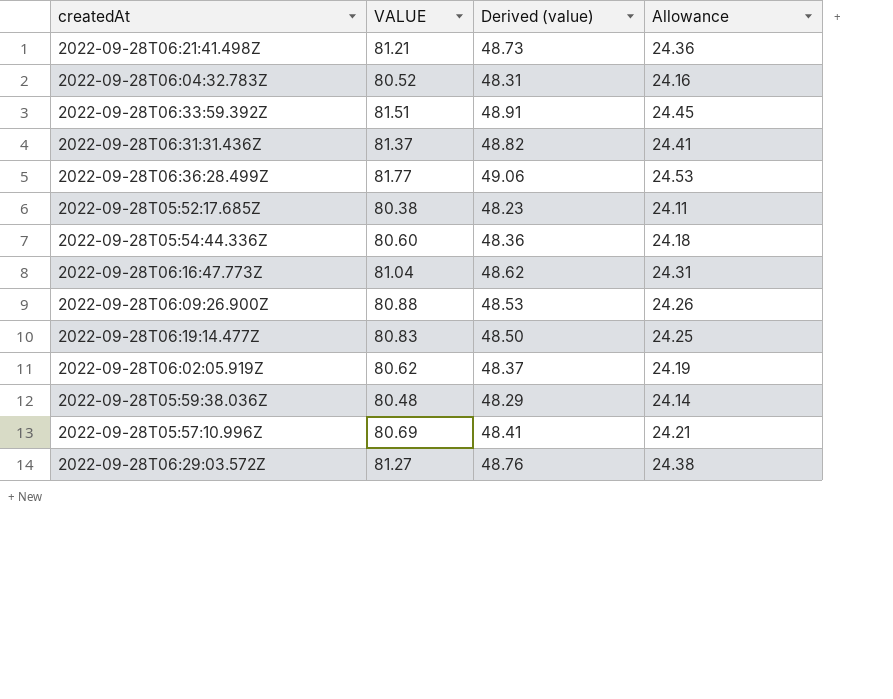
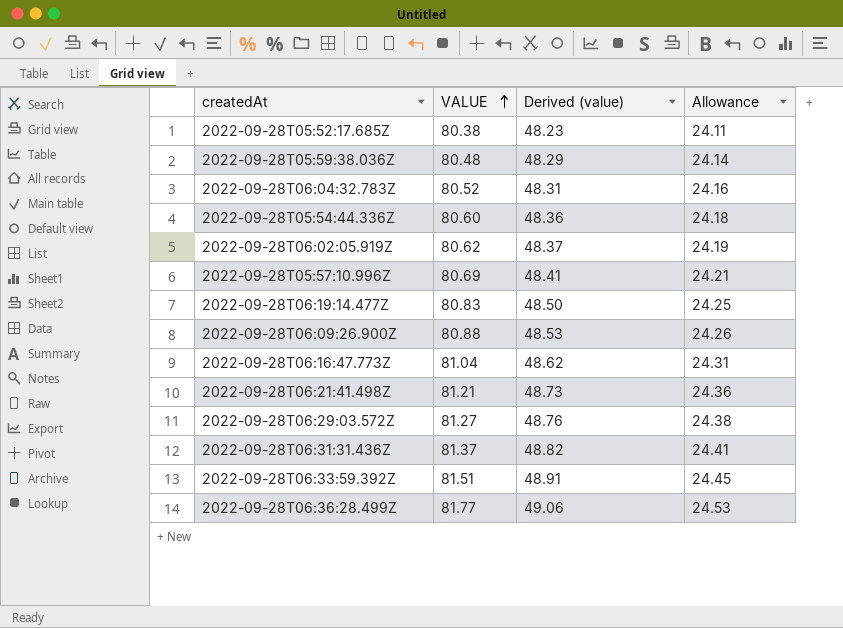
row order: none -> VALUE ascending

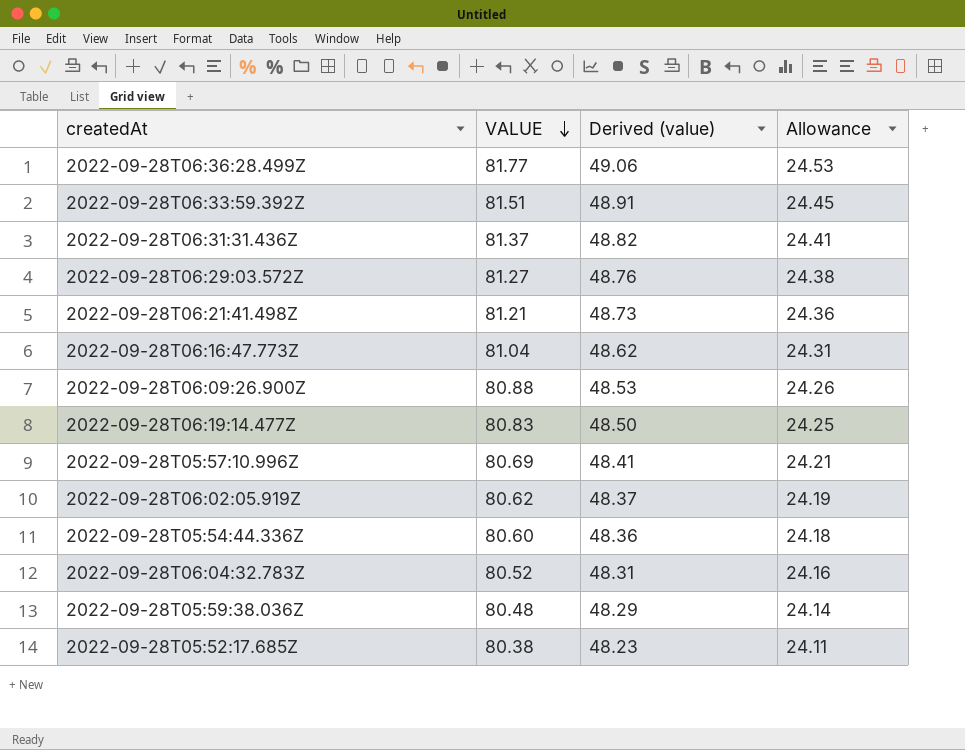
row order: VALUE ascending -> VALUE descending

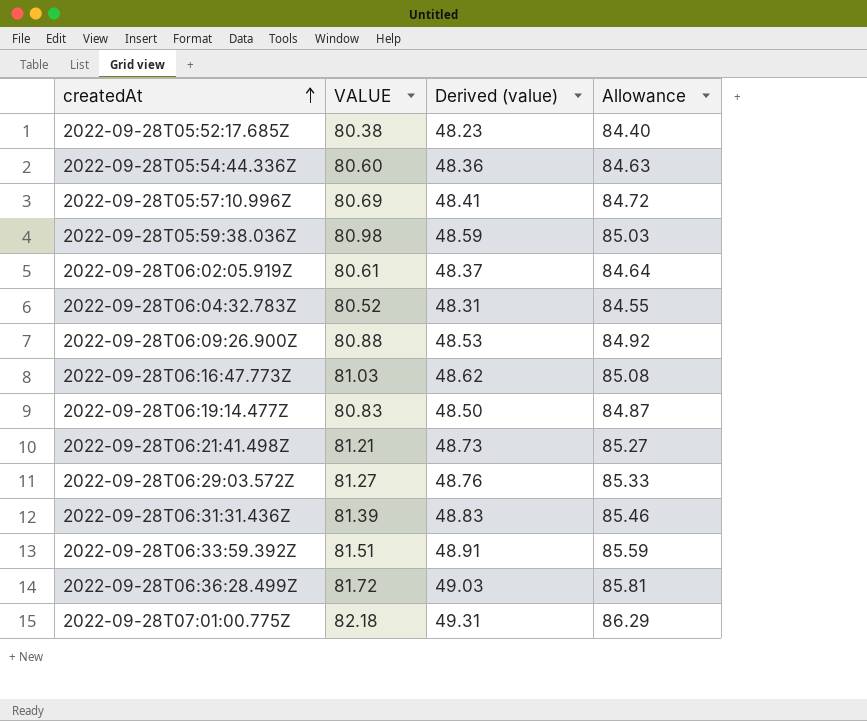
row order: VALUE descending -> createdAt ascending
column Allowance | formula: [VALUE] * 0.3 -> [VALUE] * 1.05
2022-09-28T05:59:38.036Z | VALUE: 80.48 -> 80.98
2022-09-28T05:59:38.036Z | Derived (value): 48.29 -> 48.59
2022-09-28T06:02:05.919Z | VALUE: 80.62 -> 80.61
2022-09-28T06:16:47.773Z | VALUE: 81.04 -> 81.03
2022-09-28T06:31:31.436Z | VALUE: 81.37 -> 81.39
2022-09-28T06:31:31.436Z | Derived (value): 48.82 -> 48.83
2022-09-28T06:36:28.499Z | VALUE: 81.77 -> 81.72
2022-09-28T06:36:28.499Z | Derived (value): 49.06 -> 49.03
row 2022-09-28T07:01:00.775Z: none -> 82.18 | 49.31 | 86.29

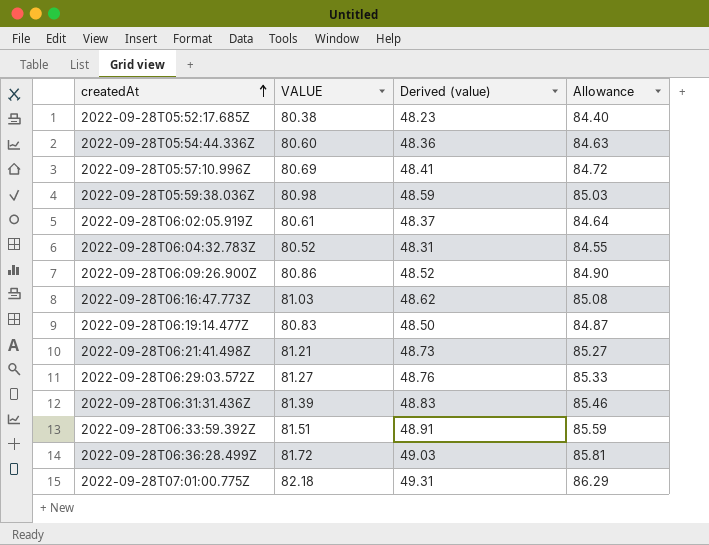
2022-09-28T06:09:26.900Z | VALUE: 80.88 -> 80.86
2022-09-28T06:09:26.900Z | Derived (value): 48.53 -> 48.52
2022-09-28T06:09:26.900Z | Allowance: 84.92 -> 84.90

